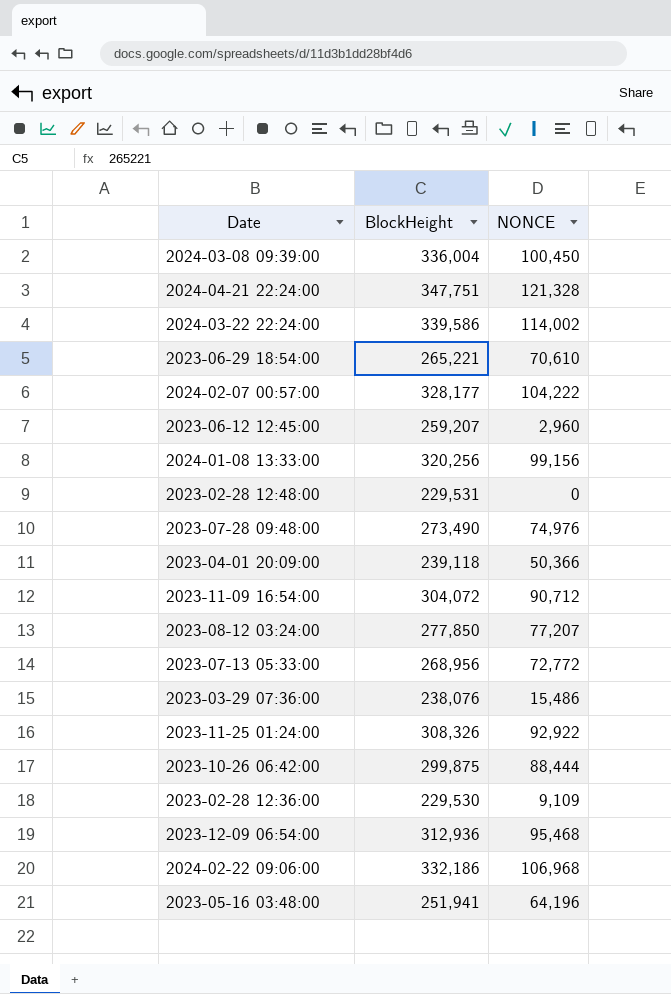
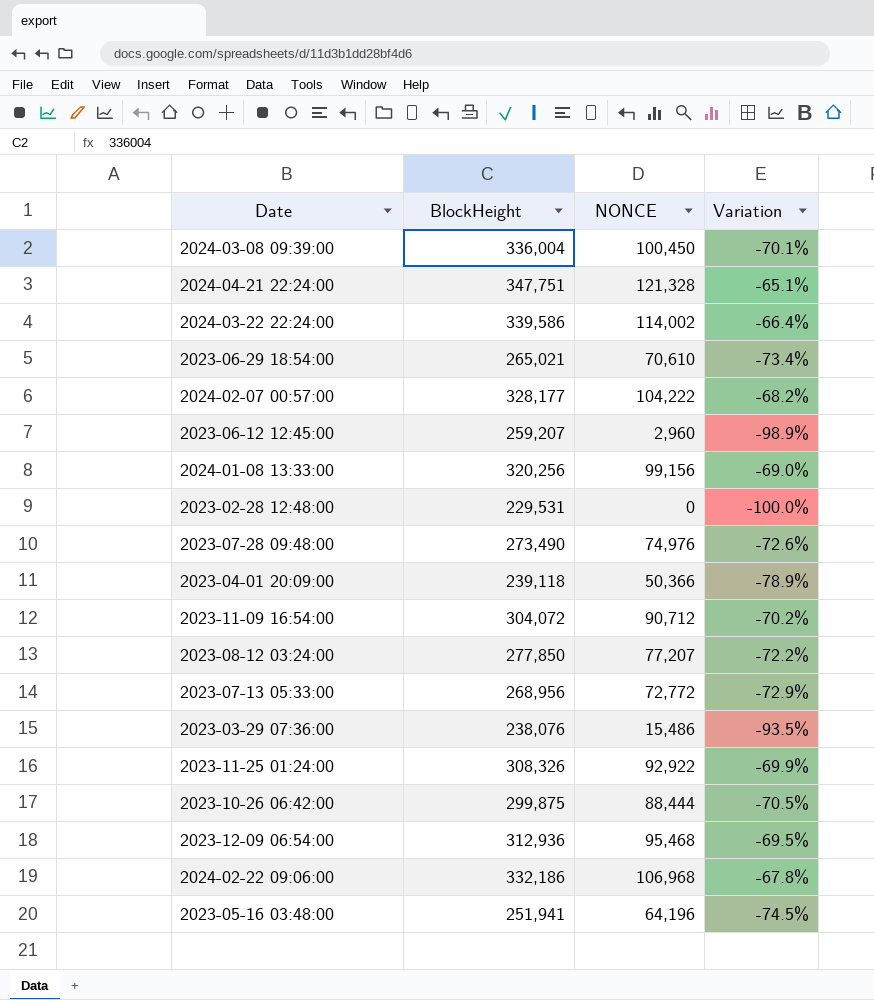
column Variation | formula: none -> ([NONCE] - [BlockHeight]) / [BlockHeight]
row 2023-02-28 12:36:00: 229,530 | 9,109 -> none
2023-06-29 18:54:00 | BlockHeight: 265,221 -> 265,021

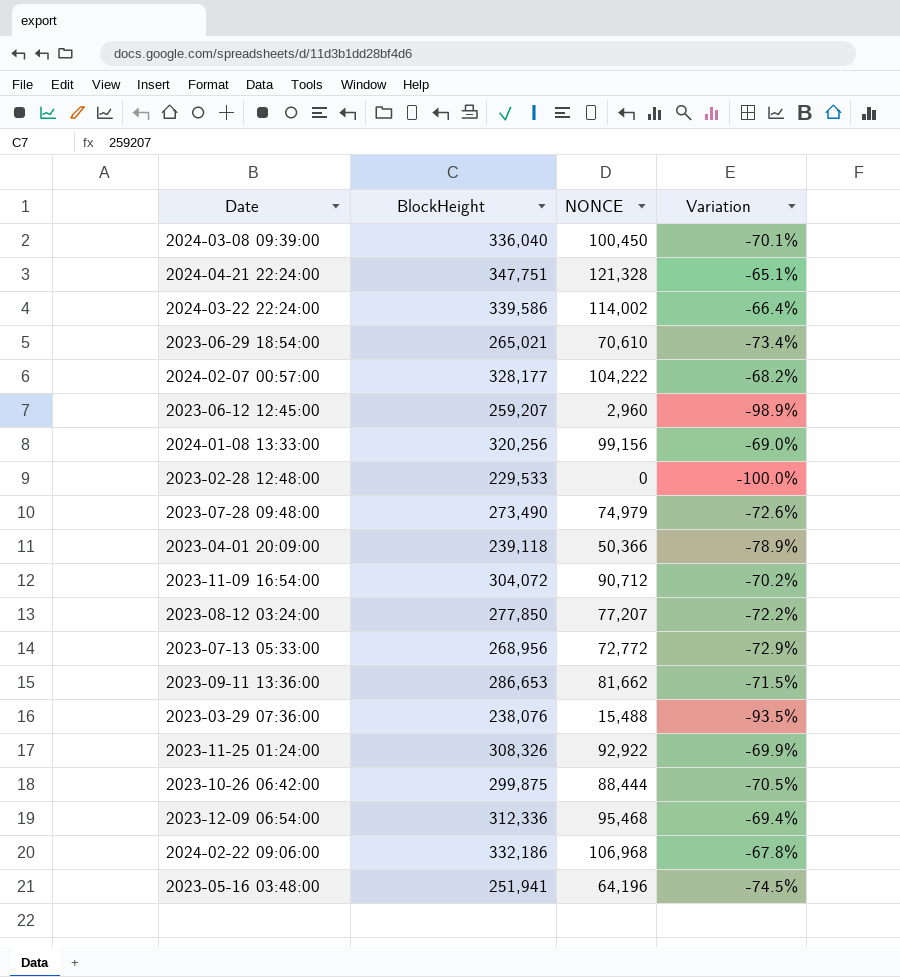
2024-03-08 09:39:00 | BlockHeight: 336,004 -> 336,040
2023-02-28 12:48:00 | BlockHeight: 229,531 -> 229,533
2023-07-28 09:48:00 | NONCE: 74,976 -> 74,979
row 2023-09-11 13:36:00: none -> 286,653 | 81,662 | -71.5%
2023-03-29 07:36:00 | NONCE: 15,486 -> 15,488
2023-12-09 06:54:00 | BlockHeight: 312,936 -> 312,336
2023-12-09 06:54:00 | Variation: -69.5% -> -69.4%

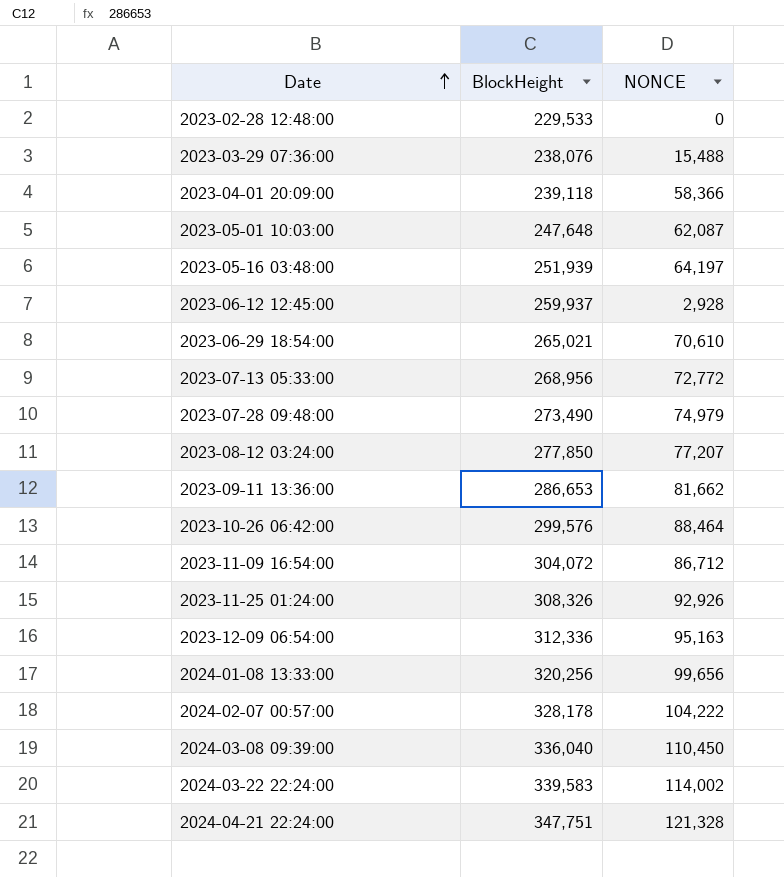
row order: none -> Date ascending
column Variation | formula: ([NONCE] - [BlockHeight]) / [BlockHeight] -> none
row 2024-02-22 09:06:00: 332,186 | 106,968 | -67.8% -> none
2023-04-01 20:09:00 | NONCE: 50,366 -> 58,366
row 2023-05-01 10:03:00: none -> 247,648 | 62,087
2023-05-16 03:48:00 | BlockHeight: 251,941 -> 251,939
2023-05-16 03:48:00 | NONCE: 64,196 -> 64,197
2023-06-12 12:45:00 | BlockHeight: 259,207 -> 259,937
2023-06-12 12:45:00 | NONCE: 2,960 -> 2,928
2023-10-26 06:42:00 | BlockHeight: 299,875 -> 299,576
2023-10-26 06:42:00 | NONCE: 88,444 -> 88,464
2023-11-09 16:54:00 | NONCE: 90,712 -> 86,712
2023-11-25 01:24:00 | NONCE: 92,922 -> 92,926
2023-12-09 06:54:00 | NONCE: 95,468 -> 95,163
2024-01-08 13:33:00 | NONCE: 99,156 -> 99,656
2024-02-07 00:57:00 | BlockHeight: 328,177 -> 328,178
2024-03-08 09:39:00 | NONCE: 100,450 -> 110,450
2024-03-22 22:24:00 | BlockHeight: 339,586 -> 339,583

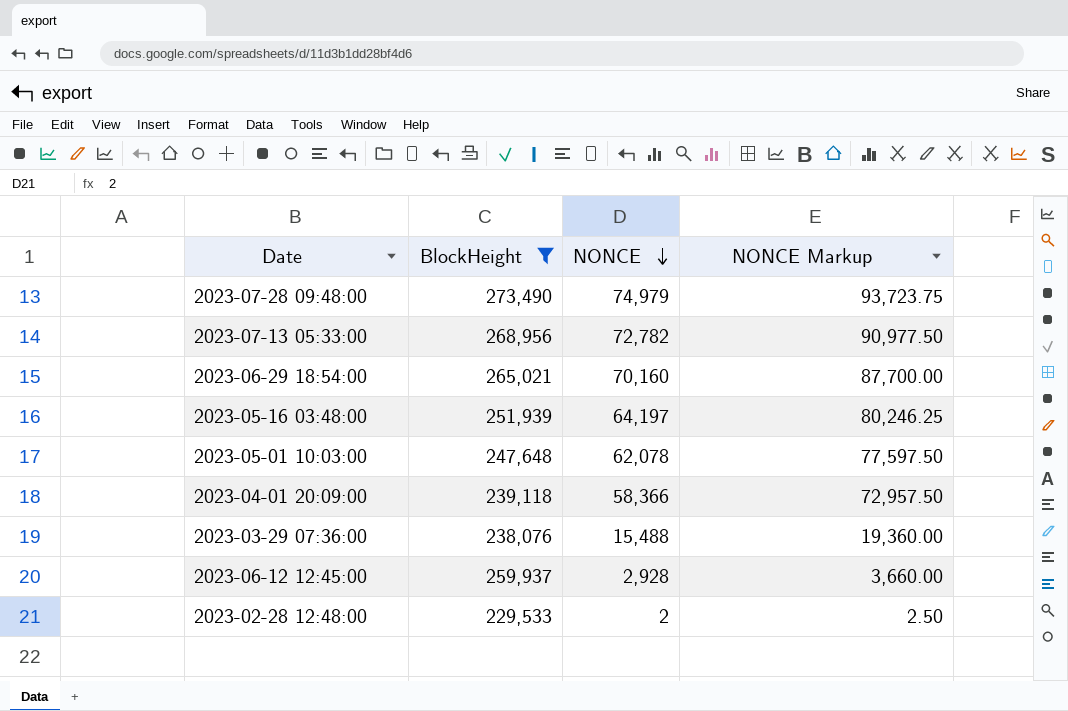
filter: none -> BlockHeight <= 273,490
row order: Date ascending -> NONCE descending
column NONCE Markup | formula: none -> [NONCE] * 1.25
2023-07-13 05:33:00 | NONCE: 72,772 -> 72,782
2023-06-29 18:54:00 | NONCE: 70,610 -> 70,160
2023-05-01 10:03:00 | NONCE: 62,087 -> 62,078
2023-02-28 12:48:00 | NONCE: 0 -> 2

